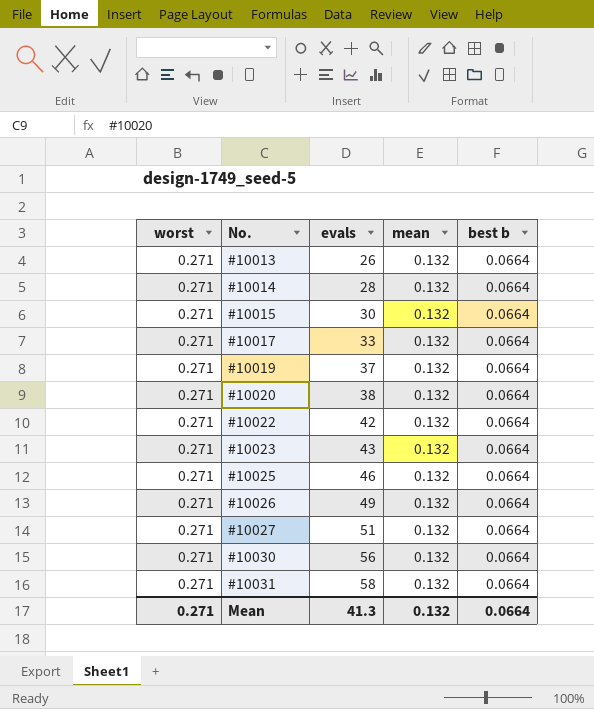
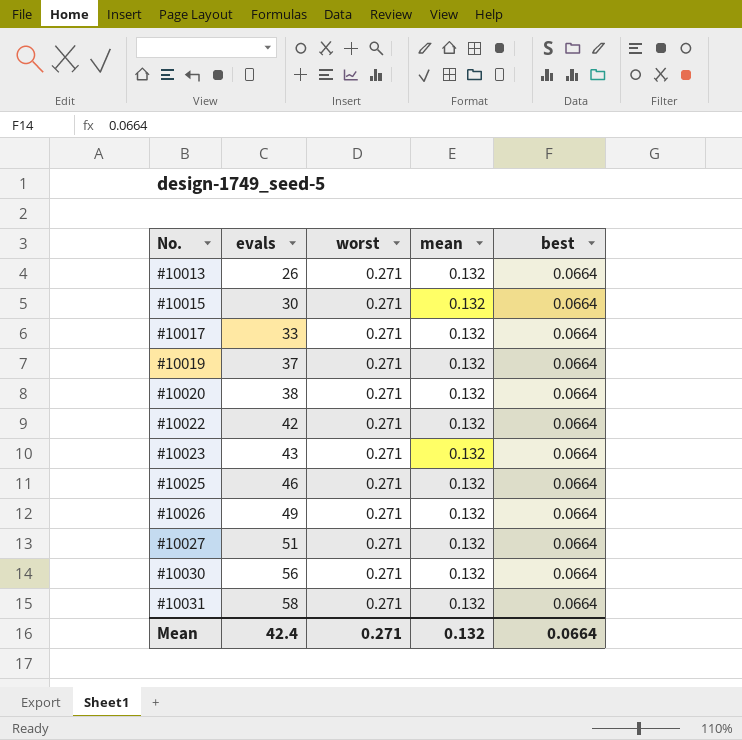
column worst | position: 1 -> 3
column name: best b -> best
row #10014: 0.271 | 28 | 0.132 | 0.0664 -> none
Mean | evals: 41.3 -> 42.4

